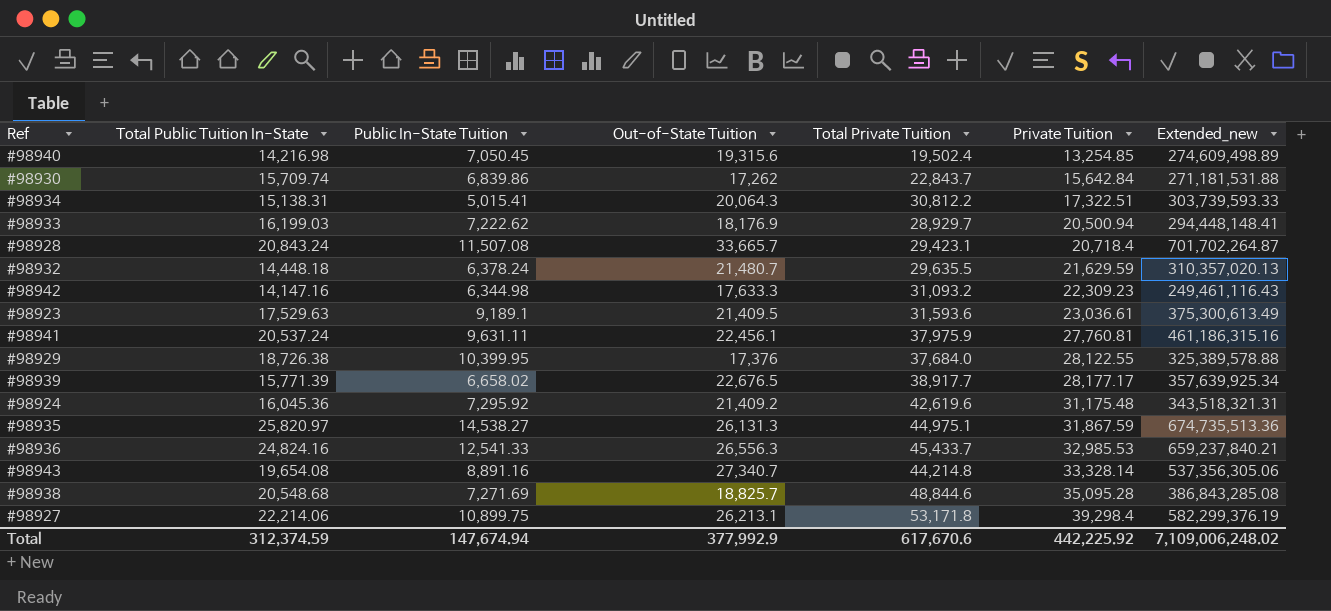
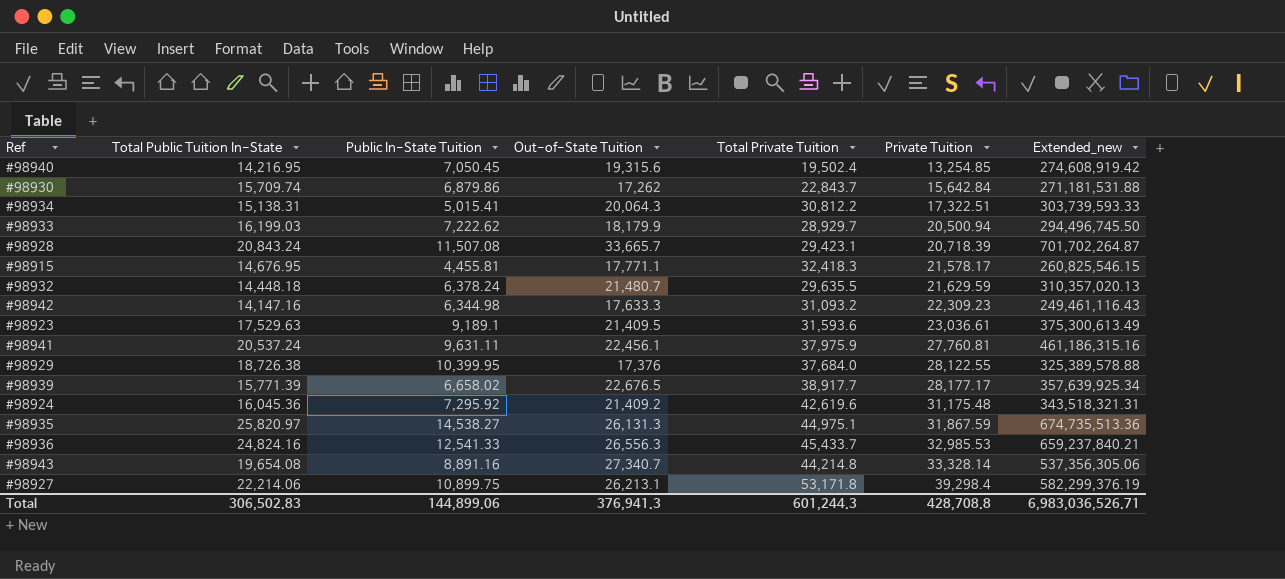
row #98938: 20,548.68 | 7,271.69 | 18,825.7 | 48,844.6 | 35,095.28 | 386,843,285.08 -> none
#98940 | Total Public Tuition In-State: 14,216.98 -> 14,216.95
#98940 | Extended_new: 274,609,498.89 -> 274,608,919.42
#98930 | Public In-State Tuition: 6,839.86 -> 6,879.86
#98933 | Out-of-State Tuition: 18,176.9 -> 18,179.9
#98933 | Extended_new: 294,448,148.41 -> 294,496,745.50
#98928 | Private Tuition: 20,718.4 -> 20,718.39
row #98915: none -> 14,676.95 | 4,455.81 | 17,771.1 | 32,418.3 | 21,578.17 | 260,825,546.15
Total | Total Public Tuition In-State: 312,374.59 -> 306,502.83
Total | Public In-State Tuition: 147,674.94 -> 144,899.06
Total | Out-of-State Tuition: 377,992.9 -> 376,941.3
Total | Total Private Tuition: 617,670.6 -> 601,244.3
Total | Private Tuition: 442,225.92 -> 428,708.8
Total | Extended_new: 7,109,006,248.02 -> 6,983,036,526.71

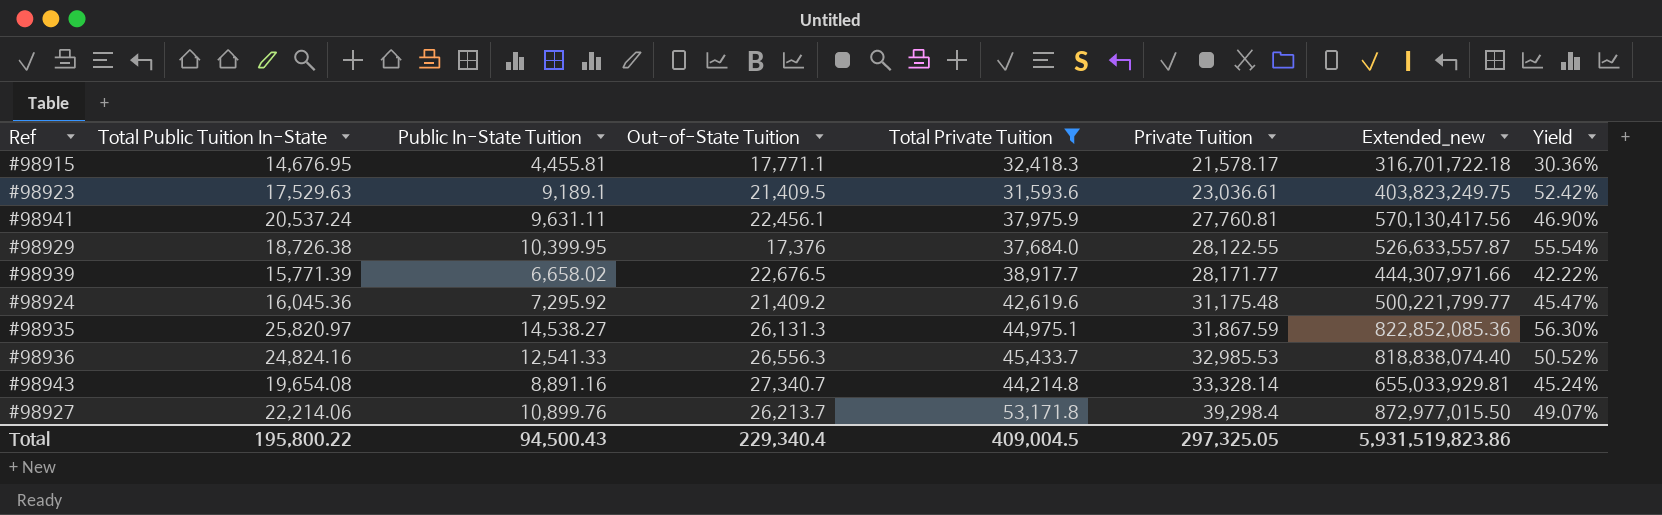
filter: none -> Total Private Tuition >= 31,593.6
column Extended_new | formula: [Total Public Tuition In-State] * [Out-of-State Tuition] -> [Total Public Tuition In-State] * [Private Tuition]
column Yield | formula: none -> [Public In-State Tuition] / [Total Public Tuition In-State]
#98939 | Private Tuition: 28,177.17 -> 28,171.77
#98927 | Public In-State Tuition: 10,899.75 -> 10,899.76
#98927 | Out-of-State Tuition: 26,213.1 -> 26,213.7
Total | Total Public Tuition In-State: 306,502.83 -> 195,800.22
Total | Public In-State Tuition: 144,899.06 -> 94,500.43
Total | Out-of-State Tuition: 376,941.3 -> 229,340.4
Total | Total Private Tuition: 601,244.3 -> 409,004.5
Total | Private Tuition: 428,708.8 -> 297,325.05
Total | Extended_new: 6,983,036,526.71 -> 5,931,519,823.86

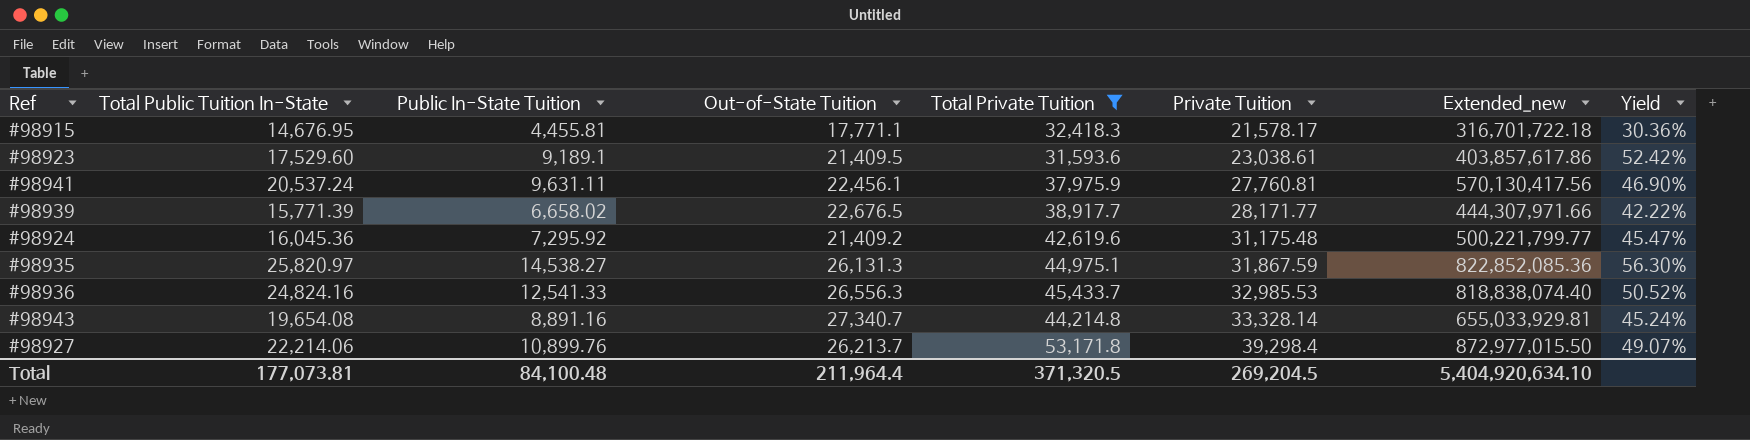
row #98929: 18,726.38 | 10,399.95 | 17,376 | 37,684.0 | 28,122.55 | 526,633,557.87 | 55.54% -> none
#98923 | Total Public Tuition In-State: 17,529.63 -> 17,529.60
#98923 | Private Tuition: 23,036.61 -> 23,038.61
#98923 | Extended_new: 403,823,249.75 -> 403,857,617.86
Total | Total Public Tuition In-State: 195,800.22 -> 177,073.81
Total | Public In-State Tuition: 94,500.43 -> 84,100.48
Total | Out-of-State Tuition: 229,340.4 -> 211,964.4
Total | Total Private Tuition: 409,004.5 -> 371,320.5
Total | Private Tuition: 297,325.05 -> 269,204.5
Total | Extended_new: 5,931,519,823.86 -> 5,404,920,634.10

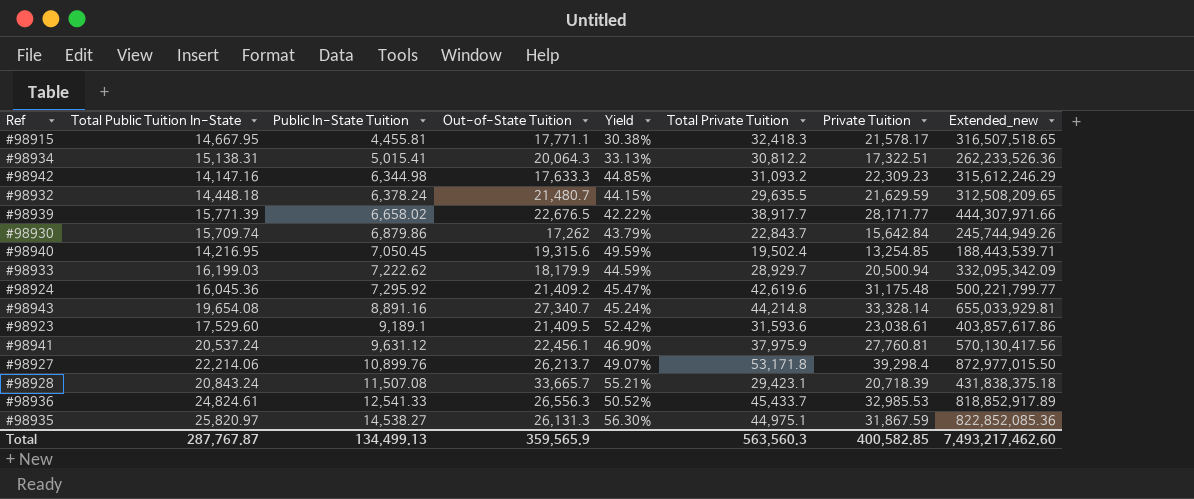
filter: Total Private Tuition >= 31,593.6 -> none
row order: Private Tuition ascending -> Public In-State Tuition ascending
column Yield | position: 8 -> 5
#98915 | Total Public Tuition In-State: 14,676.95 -> 14,667.95
#98915 | Yield: 30.36% -> 30.38%
#98915 | Extended_new: 316,701,722.18 -> 316,507,518.65
#98941 | Public In-State Tuition: 9,631.11 -> 9,631.12
#98936 | Total Public Tuition In-State: 24,824.16 -> 24,824.61
#98936 | Extended_new: 818,838,074.40 -> 818,852,917.89
Total | Total Public Tuition In-State: 177,073.81 -> 287,767.87
Total | Public In-State Tuition: 84,100.48 -> 134,499.13
Total | Out-of-State Tuition: 211,964.4 -> 359,565.9
Total | Total Private Tuition: 371,320.5 -> 563,560.3
Total | Private Tuition: 269,204.5 -> 400,582.85
Total | Extended_new: 5,404,920,634.10 -> 7,493,217,462.60

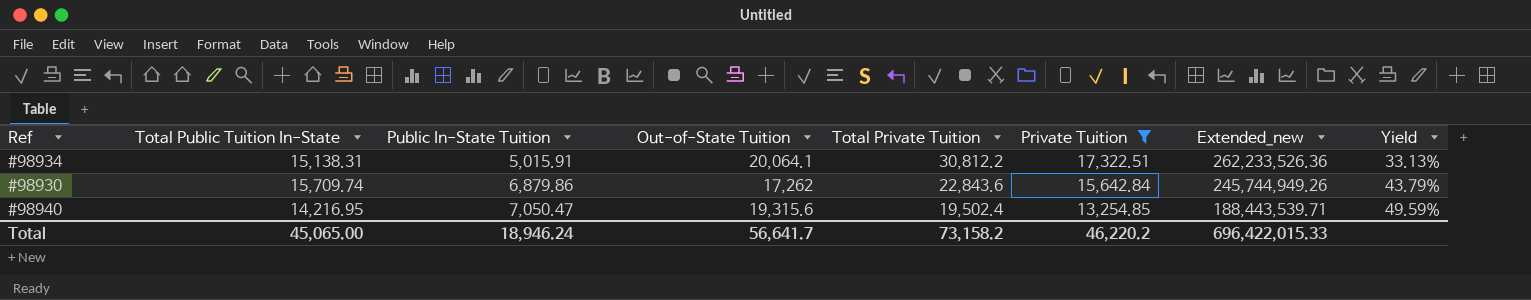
filter: none -> Private Tuition <= 17,322.51
column Yield | position: 5 -> 8
#98934 | Public In-State Tuition: 5,015.41 -> 5,015.91
#98934 | Out-of-State Tuition: 20,064.3 -> 20,064.1
#98930 | Total Private Tuition: 22,843.7 -> 22,843.6
#98940 | Public In-State Tuition: 7,050.45 -> 7,050.47
Total | Total Public Tuition In-State: 287,767.87 -> 45,065.00
Total | Public In-State Tuition: 134,499.13 -> 18,946.24
Total | Out-of-State Tuition: 359,565.9 -> 56,641.7
Total | Total Private Tuition: 563,560.3 -> 73,158.2
Total | Private Tuition: 400,582.85 -> 46,220.2
Total | Extended_new: 7,493,217,462.60 -> 696,422,015.33

